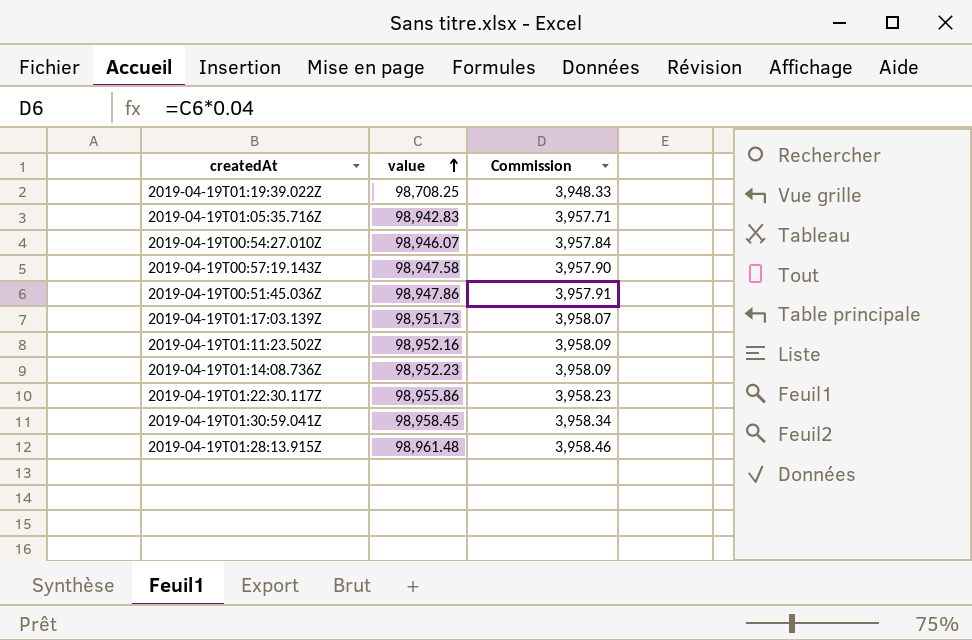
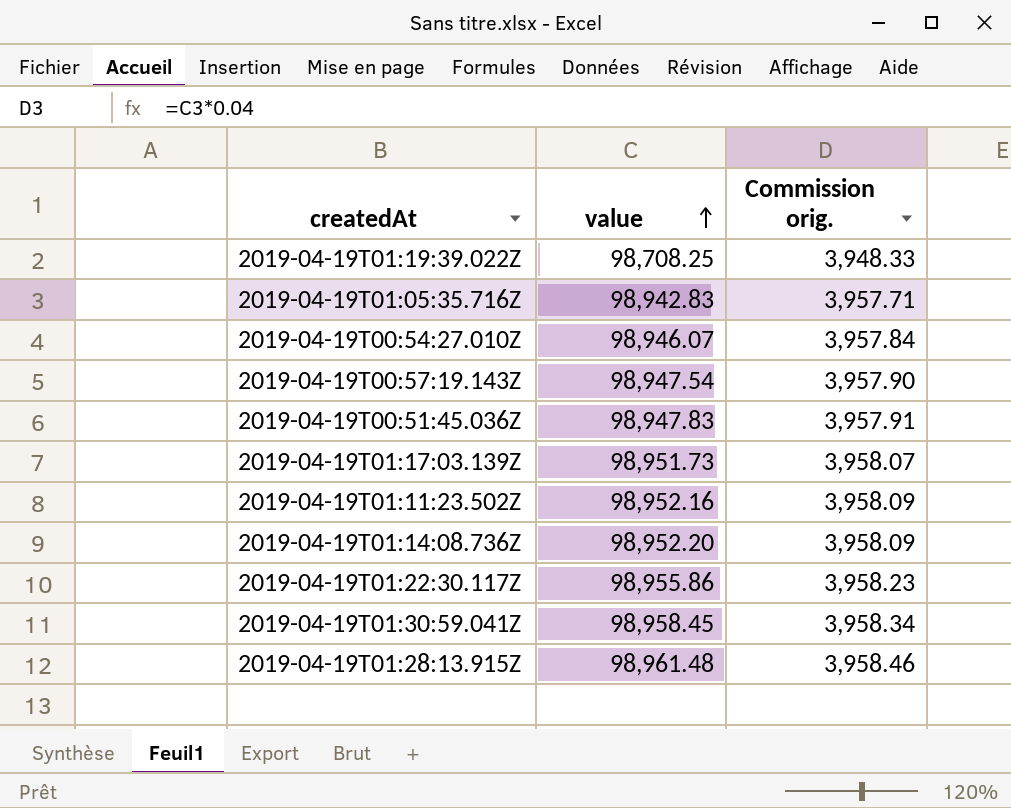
column name: Commission -> Commission orig.
2019-04-19T00:57:19.143Z | value: 98,947.58 -> 98,947.54
2019-04-19T00:51:45.036Z | value: 98,947.86 -> 98,947.83
2019-04-19T01:14:08.736Z | value: 98,952.23 -> 98,952.20

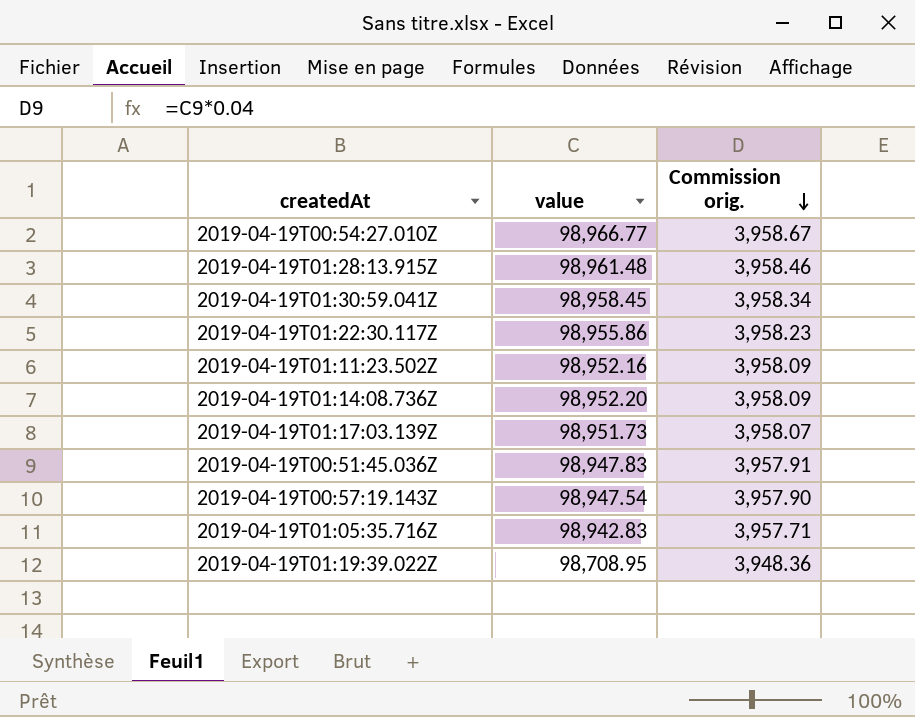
row order: value ascending -> Commission orig. descending
2019-04-19T00:54:27.010Z | value: 98,946.07 -> 98,966.77
2019-04-19T00:54:27.010Z | Commission orig.: 3,957.84 -> 3,958.67
2019-04-19T01:19:39.022Z | value: 98,708.25 -> 98,708.95
2019-04-19T01:19:39.022Z | Commission orig.: 3,948.33 -> 3,948.36

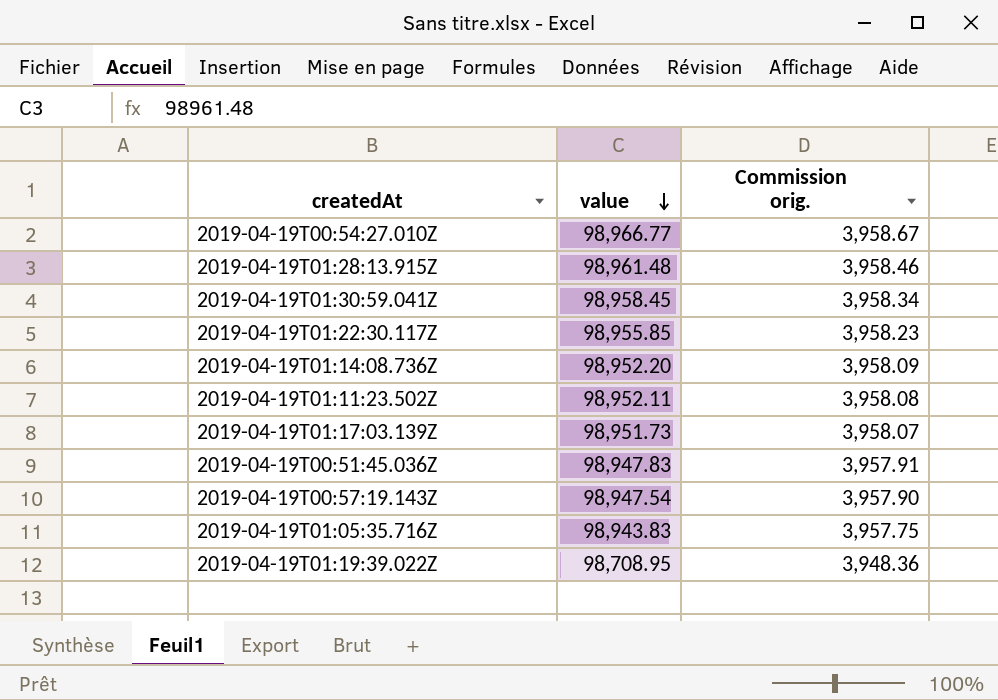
row order: Commission orig. descending -> value descending
2019-04-19T01:22:30.117Z | value: 98,955.86 -> 98,955.85
2019-04-19T01:11:23.502Z | value: 98,952.16 -> 98,952.11
2019-04-19T01:11:23.502Z | Commission orig.: 3,958.09 -> 3,958.08
2019-04-19T01:05:35.716Z | value: 98,942.83 -> 98,943.83
2019-04-19T01:05:35.716Z | Commission orig.: 3,957.71 -> 3,957.75

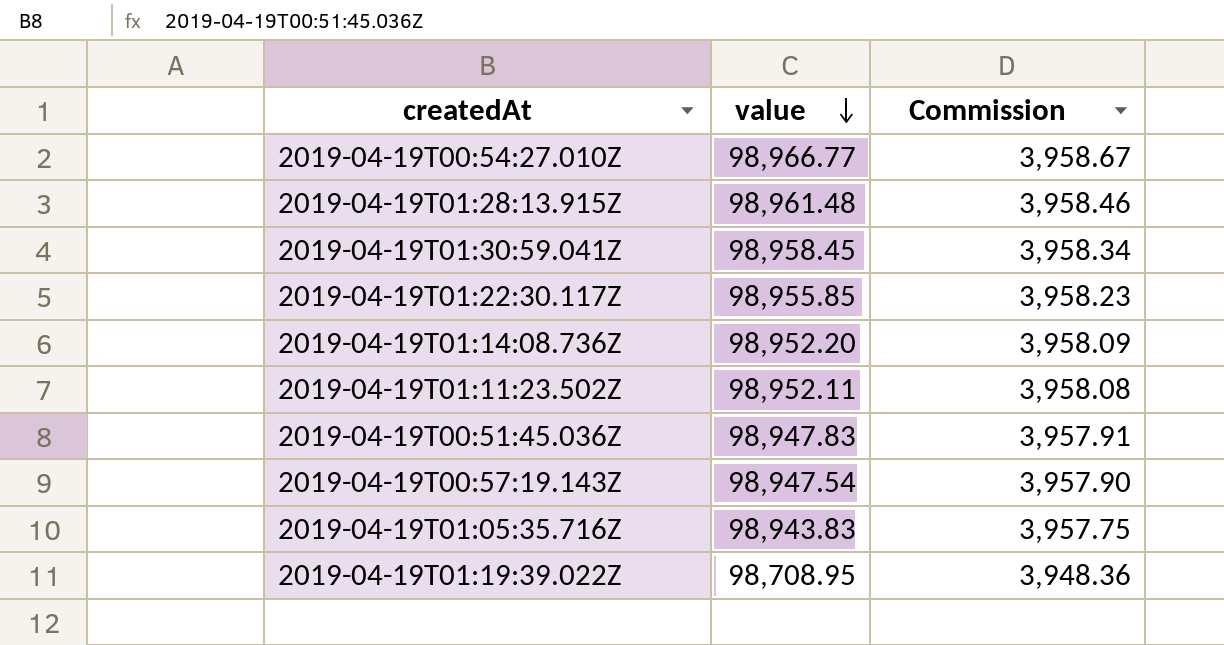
column name: Commission orig. -> Commission
row 2019-04-19T01:17:03.139Z: 98,951.73 | 3,958.07 -> none

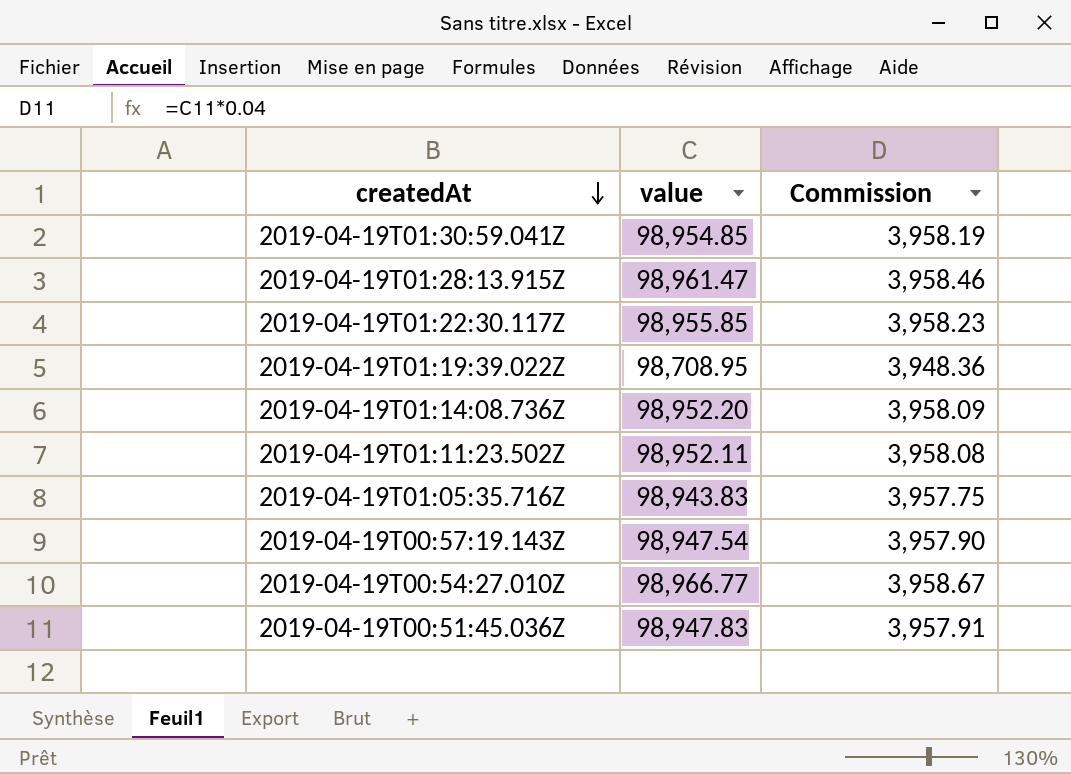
row order: value descending -> createdAt descending
2019-04-19T01:30:59.041Z | value: 98,958.45 -> 98,954.85
2019-04-19T01:30:59.041Z | Commission: 3,958.34 -> 3,958.19
2019-04-19T01:28:13.915Z | value: 98,961.48 -> 98,961.47

